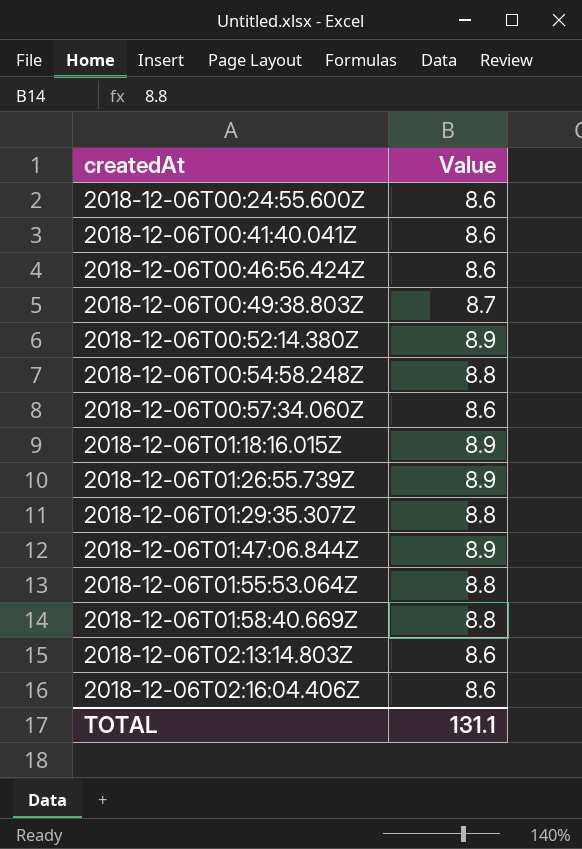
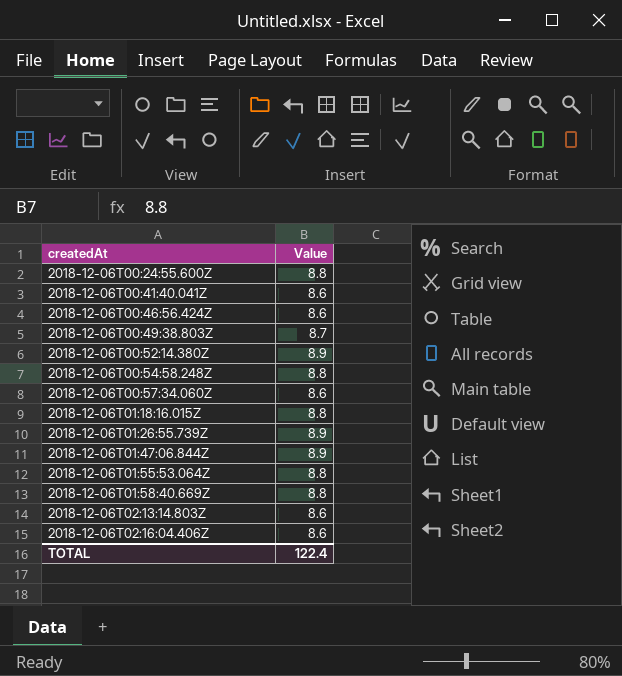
row 2018-12-06T01:29:35.307Z: 8.8 -> none
2018-12-06T00:24:55.600Z | Value: 8.6 -> 8.8
2018-12-06T01:18:16.015Z | Value: 8.9 -> 8.8
TOTAL | Value: 131.1 -> 122.4

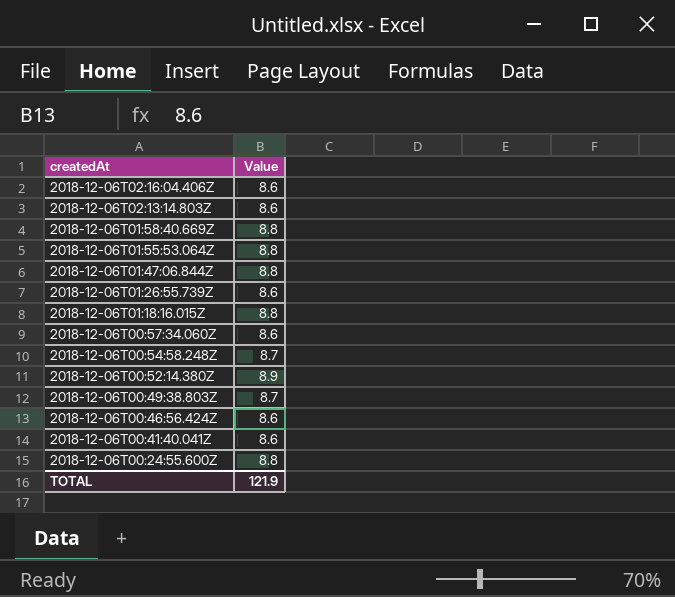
row order: createdAt ascending -> createdAt descending
2018-12-06T01:47:06.844Z | Value: 8.9 -> 8.8
2018-12-06T01:26:55.739Z | Value: 8.9 -> 8.6
2018-12-06T00:54:58.248Z | Value: 8.8 -> 8.7
TOTAL | Value: 122.4 -> 121.9

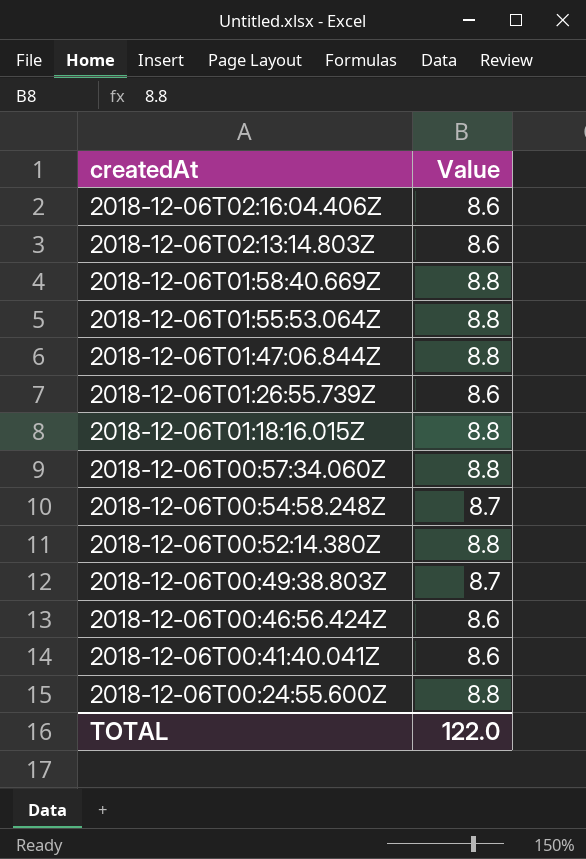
2018-12-06T00:57:34.060Z | Value: 8.6 -> 8.8
2018-12-06T00:52:14.380Z | Value: 8.9 -> 8.8
TOTAL | Value: 121.9 -> 122.0

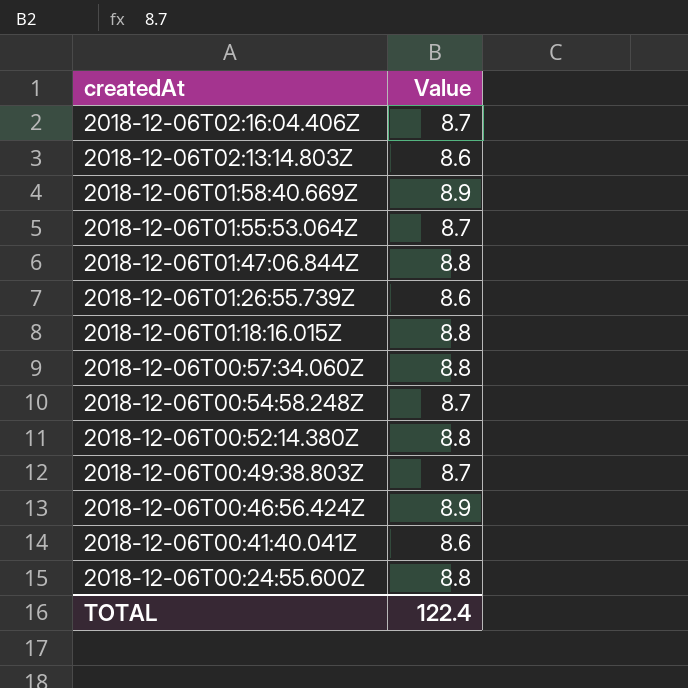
2018-12-06T02:16:04.406Z | Value: 8.6 -> 8.7
2018-12-06T01:58:40.669Z | Value: 8.8 -> 8.9
2018-12-06T01:55:53.064Z | Value: 8.8 -> 8.7
2018-12-06T00:46:56.424Z | Value: 8.6 -> 8.9
TOTAL | Value: 122.0 -> 122.4

